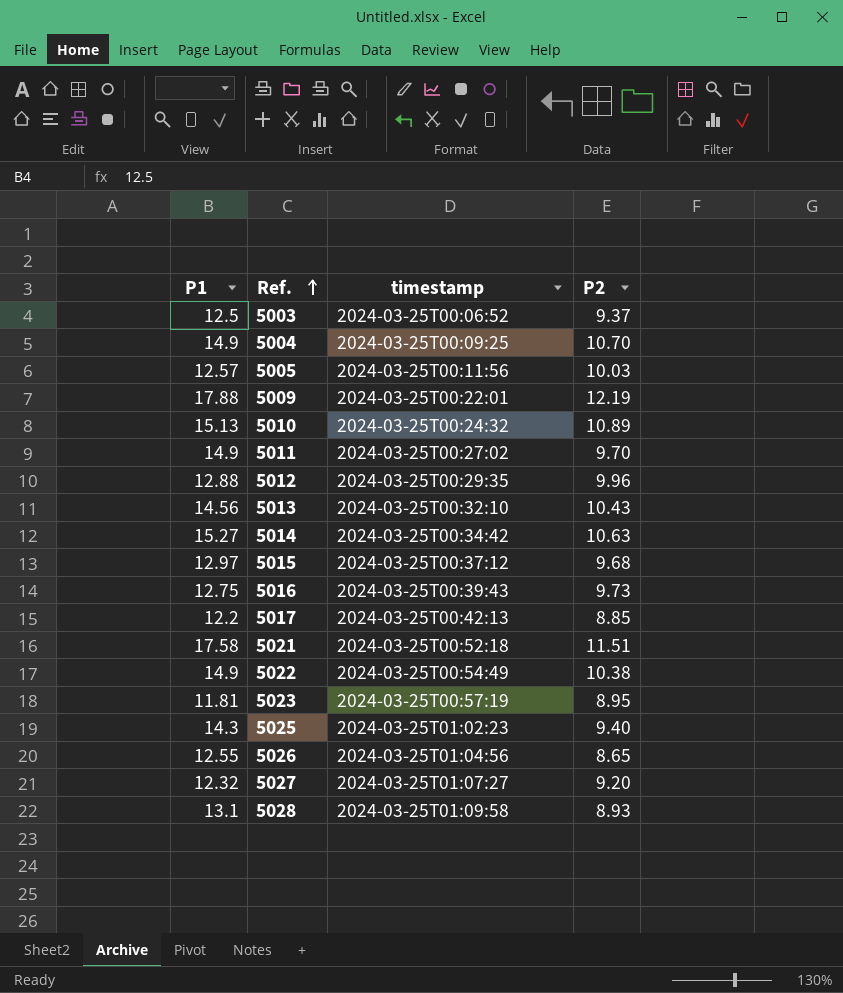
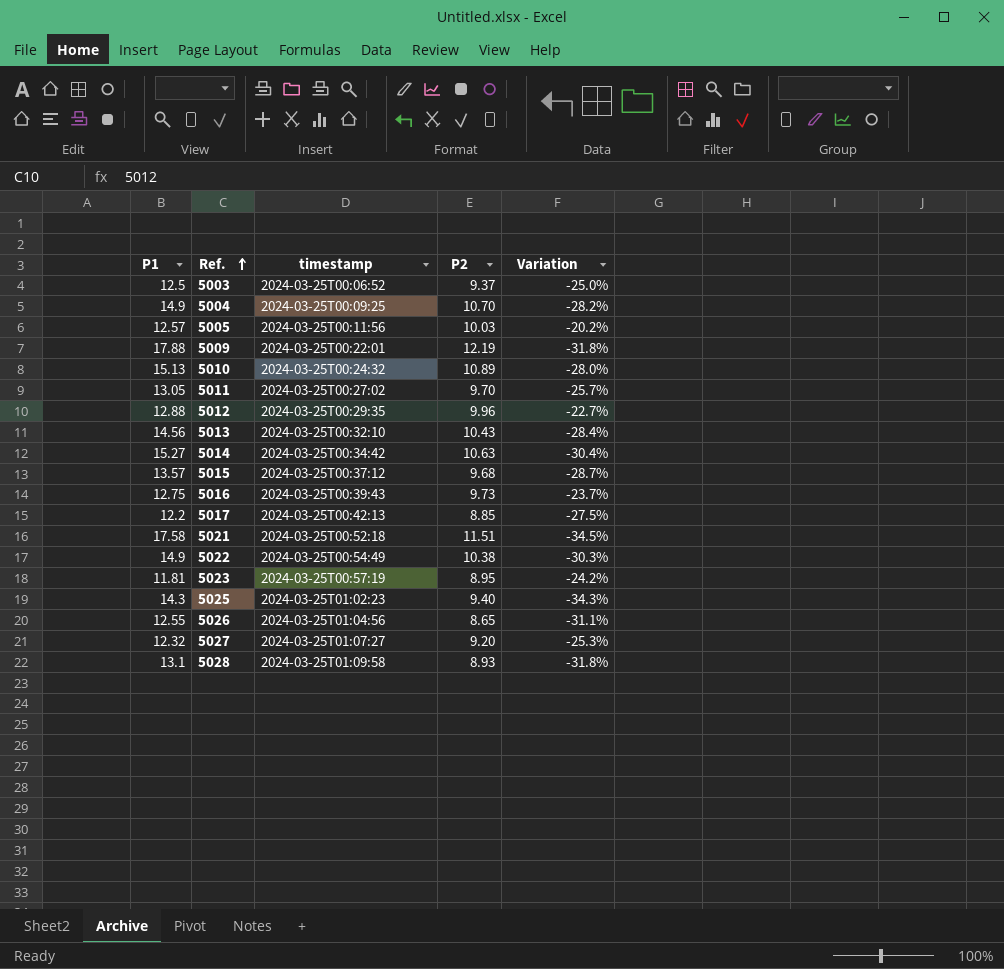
column Variation | formula: none -> ([P2] - [P1]) / [P1]
5011 | P1: 14.9 -> 13.05
5015 | P1: 12.97 -> 13.57

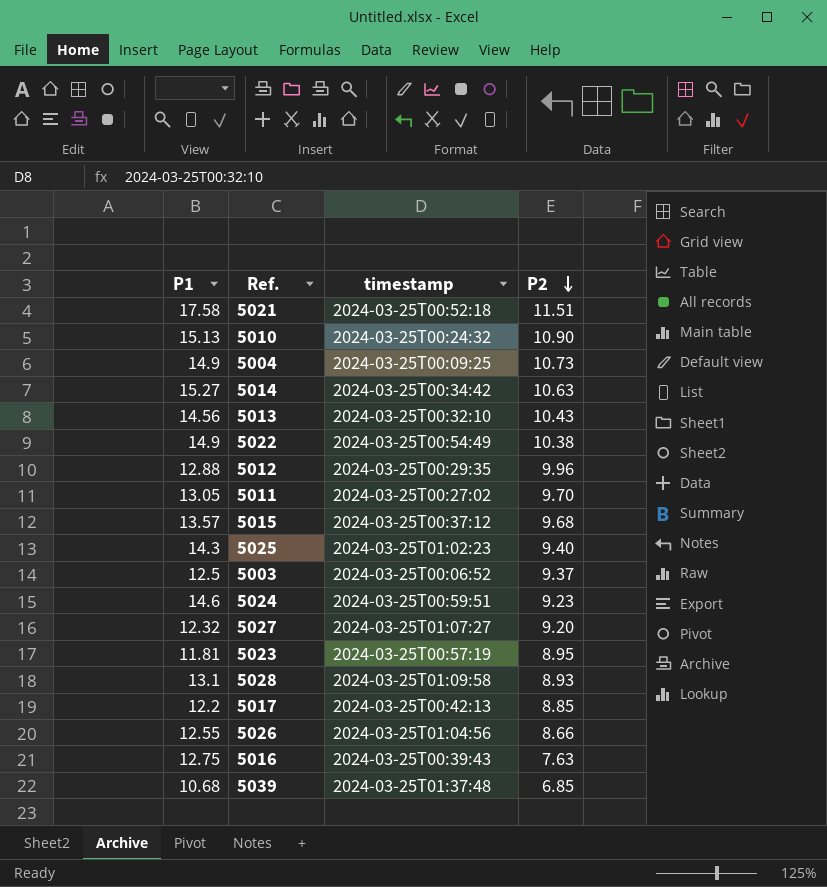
row order: Ref. ascending -> P2 descending
column Variation | formula: ([P2] - [P1]) / [P1] -> none
row 5005: 12.57 | 2024-03-25T00:11:56 | 10.03 | -20.2% -> none
row 5009: 17.88 | 2024-03-25T00:22:01 | 12.19 | -31.8% -> none
5010 | P2: 10.89 -> 10.90
5004 | P2: 10.70 -> 10.73
row 5024: none -> 14.6 | 2024-03-25T00:59:51 | 9.23
5026 | P2: 8.65 -> 8.66
5016 | P2: 9.73 -> 7.63
row 5039: none -> 10.68 | 2024-03-25T01:37:48 | 6.85

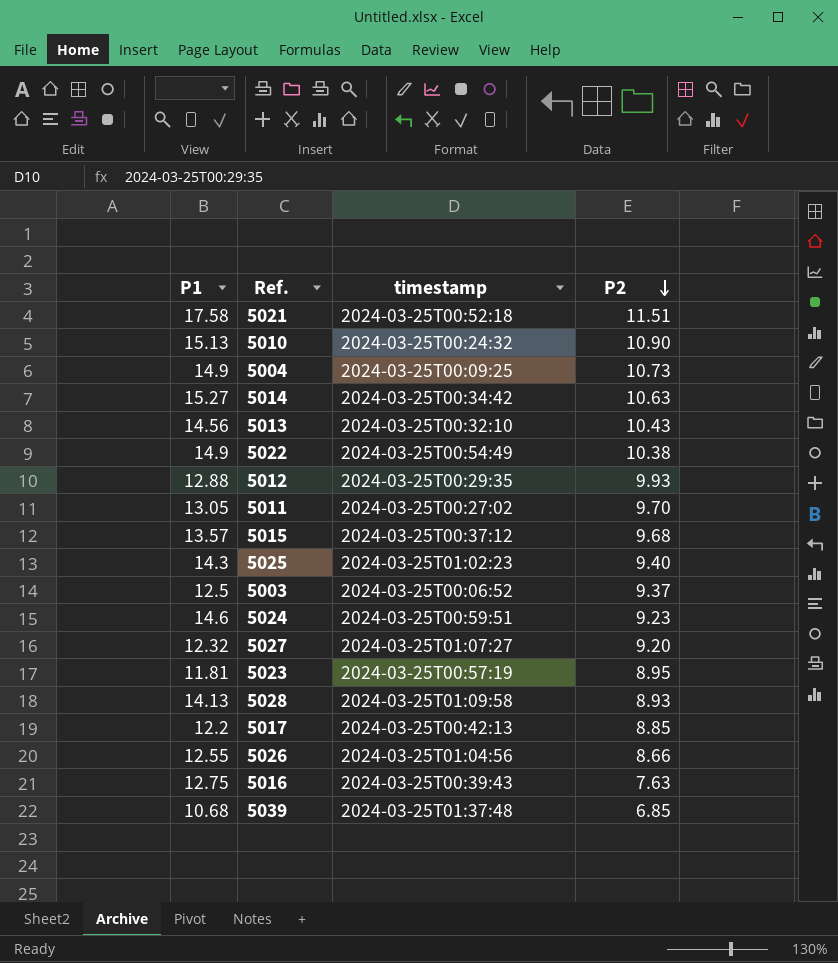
5012 | P2: 9.96 -> 9.93
5028 | P1: 13.1 -> 14.13

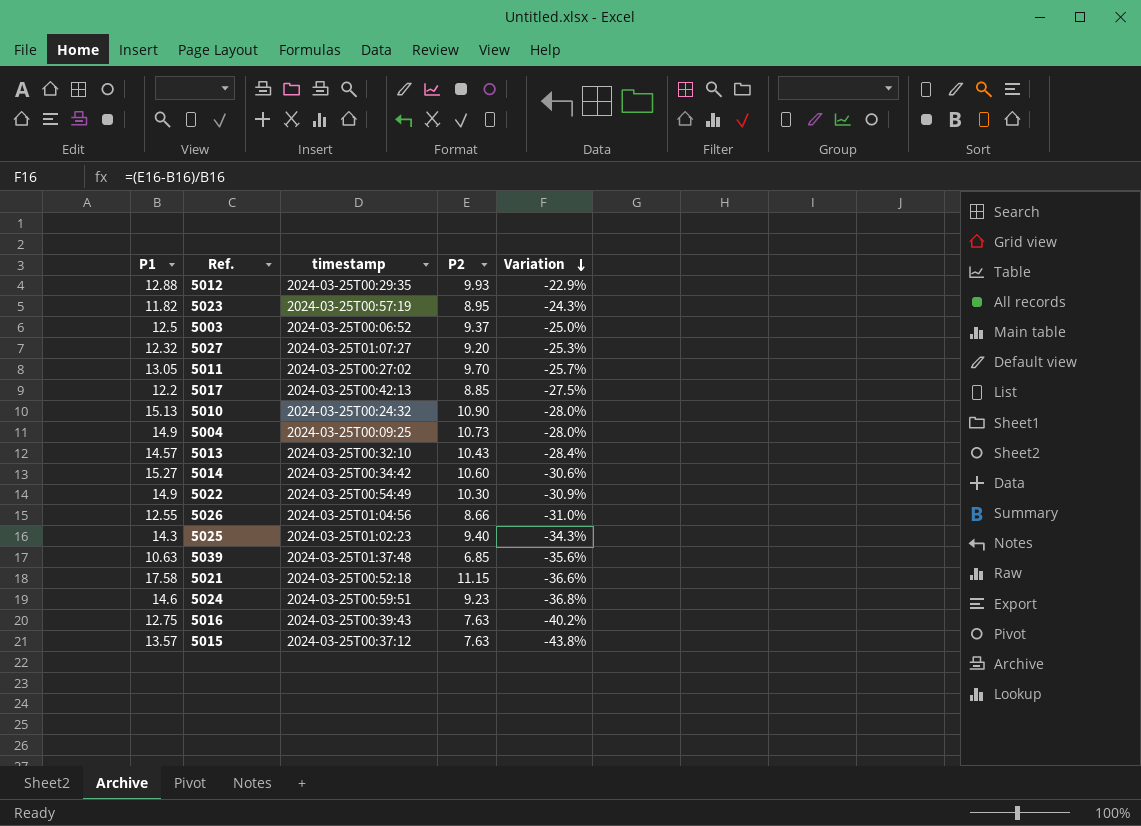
row order: P2 descending -> Variation descending
column Variation | formula: none -> ([P2] - [P1]) / [P1]
row 5028: 14.13 | 2024-03-25T01:09:58 | 8.93 -> none
5023 | P1: 11.81 -> 11.82
5013 | P1: 14.56 -> 14.57
5014 | P2: 10.63 -> 10.60
5022 | P2: 10.38 -> 10.30
5039 | P1: 10.68 -> 10.63
5021 | P2: 11.51 -> 11.15
5015 | P2: 9.68 -> 7.63

